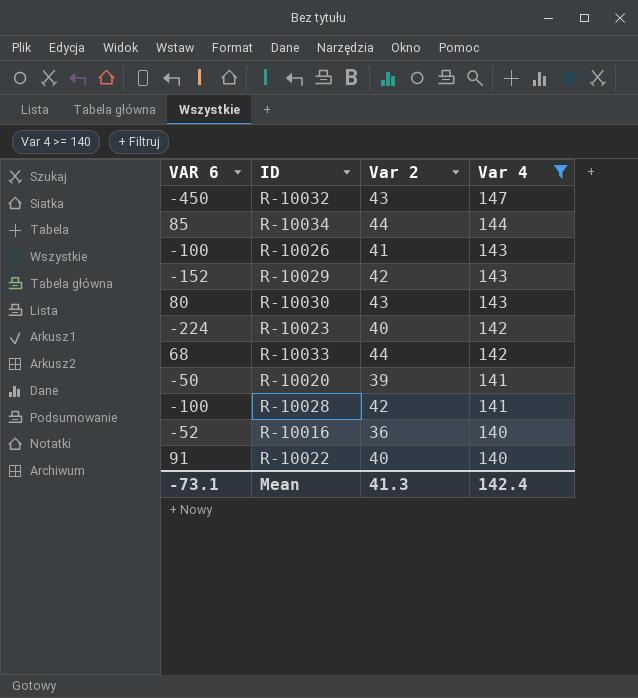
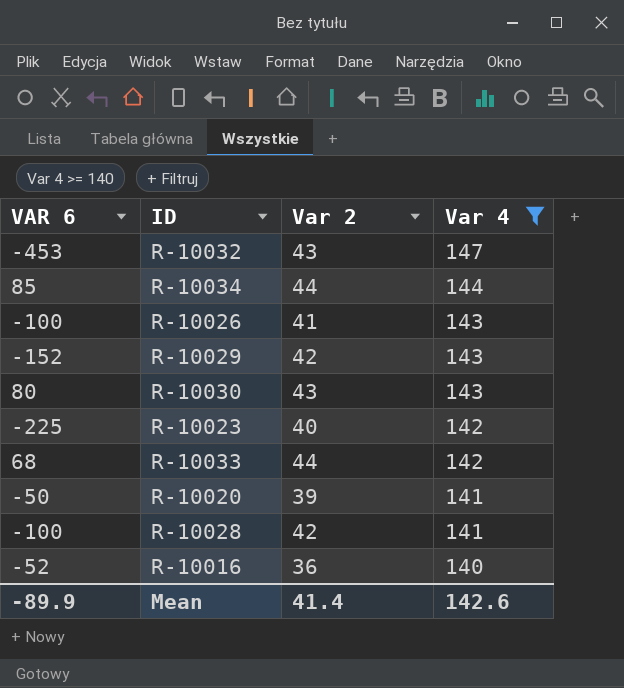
row R-10022: 91 | 40 | 140 -> none
R-10032 | VAR 6: -450 -> -453
R-10023 | VAR 6: -224 -> -225
Mean | VAR 6: -73.1 -> -89.9
Mean | Var 2: 41.3 -> 41.4
Mean | Var 4: 142.4 -> 142.6

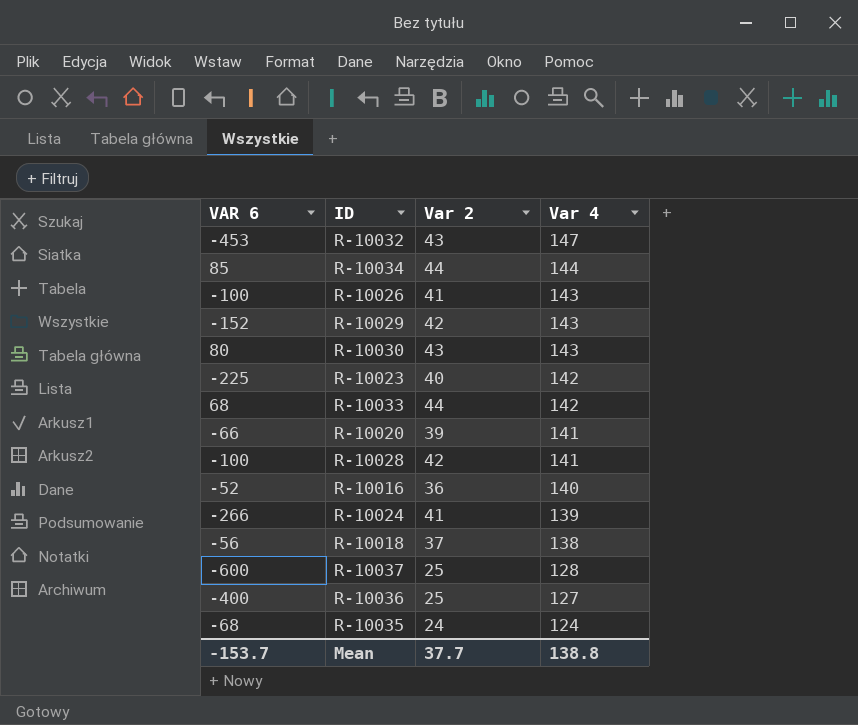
filter: Var 4 >= 140 -> none
R-10020 | VAR 6: -50 -> -66
Mean | VAR 6: -89.9 -> -153.7
Mean | Var 2: 41.4 -> 37.7
Mean | Var 4: 142.6 -> 138.8

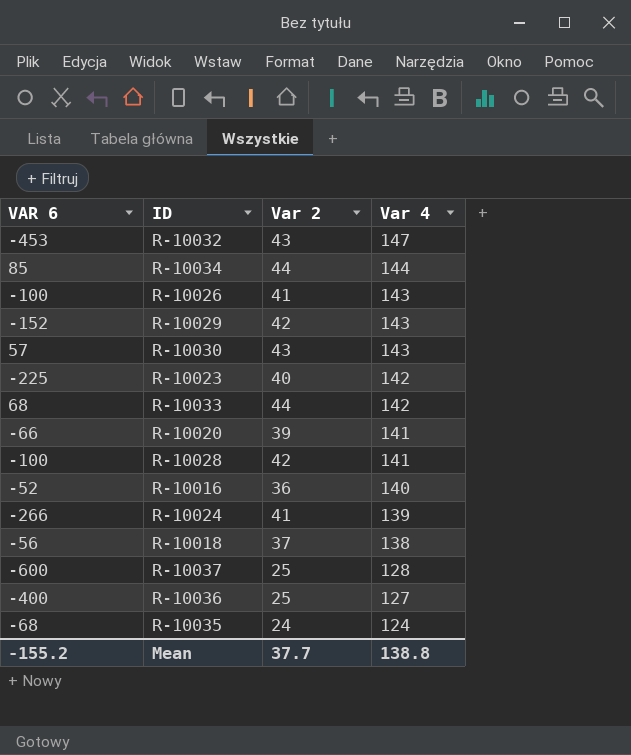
R-10030 | VAR 6: 80 -> 57
Mean | VAR 6: -153.7 -> -155.2

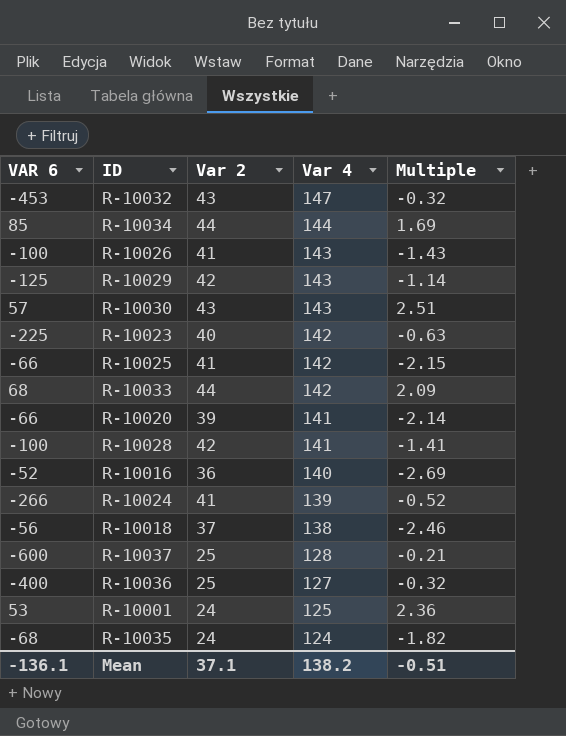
column Multiple | formula: none -> [Var 4] / [VAR 6]
R-10029 | VAR 6: -152 -> -125
row R-10025: none -> -66 | 41 | 142 | -2.15
row R-10001: none -> 53 | 24 | 125 | 2.36
Mean | VAR 6: -155.2 -> -136.1
Mean | Var 2: 37.7 -> 37.1
Mean | Var 4: 138.8 -> 138.2

